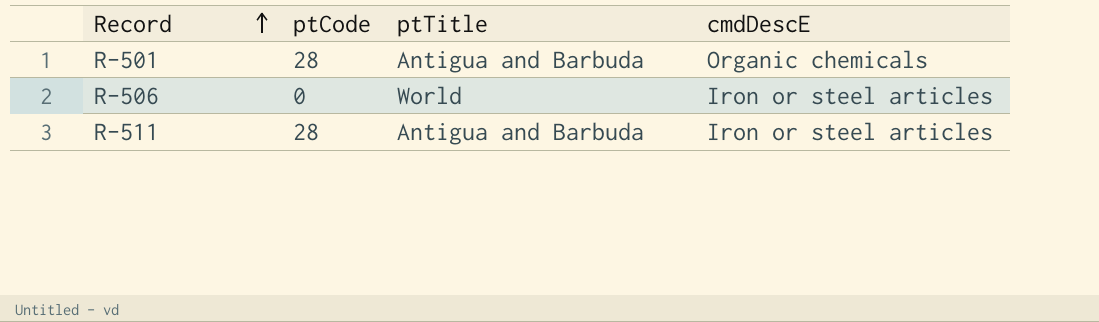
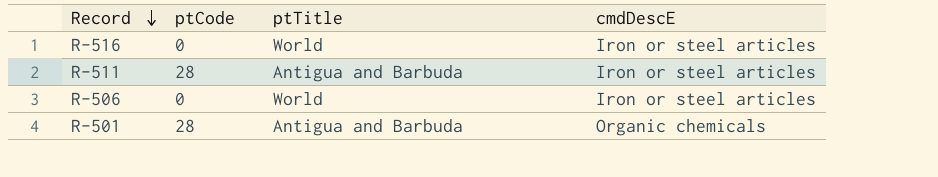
row order: Record ascending -> Record descending
row R-516: none -> 0 | World | Iron or steel articles

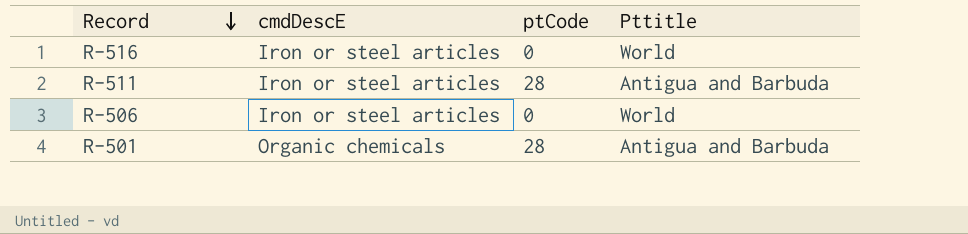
column cmdDescE | position: 4 -> 2
column name: ptTitle -> Pttitle

